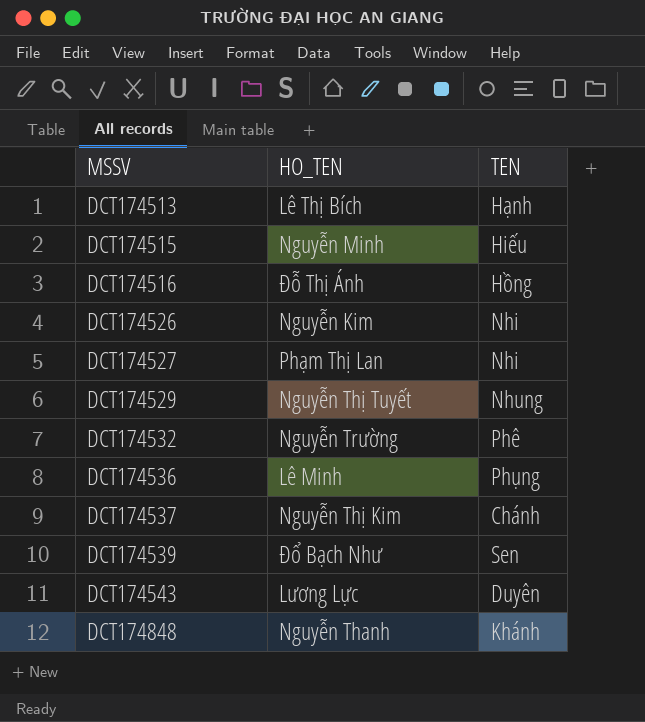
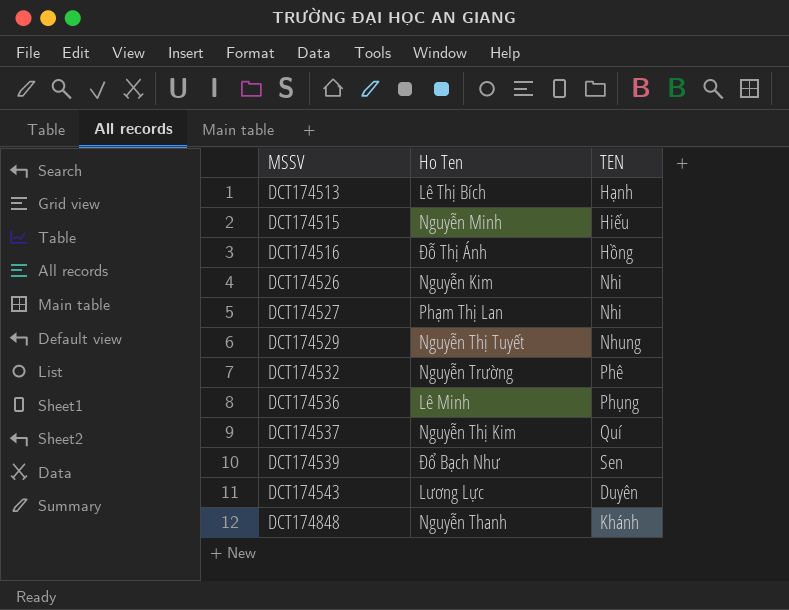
column name: HO_TEN -> Ho Ten
DCT174537 | TEN: Chánh -> Quí

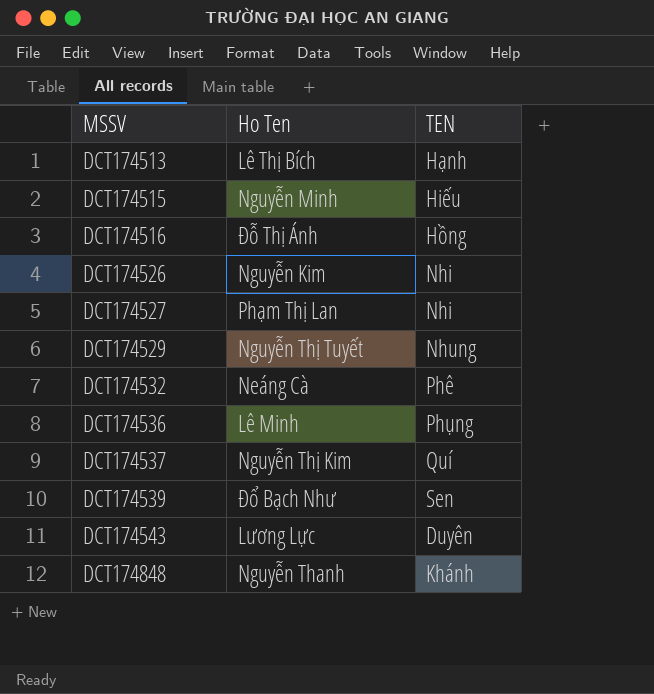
DCT174532 | Ho Ten: Nguyễn Trường -> Neáng Cà

